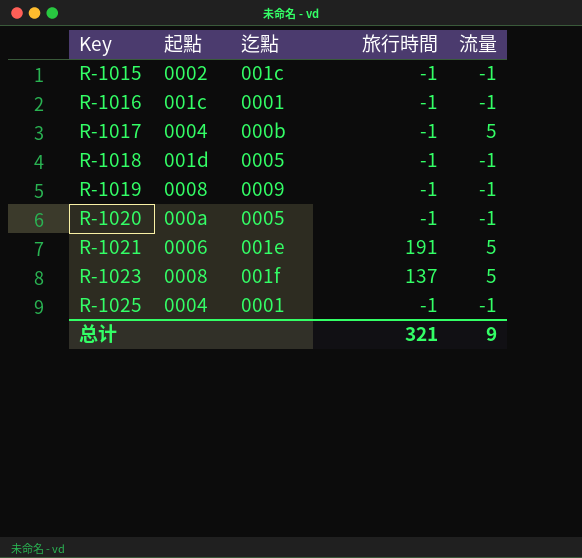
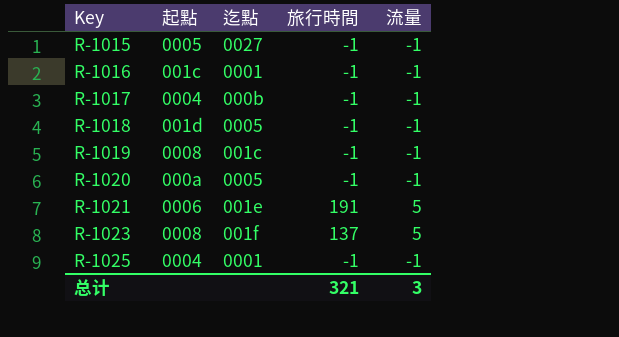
R-1015 | 起點: 0002 -> 0005
R-1015 | 迄點: 001c -> 0027
R-1017 | 流量: 5 -> -1
R-1019 | 迄點: 0009 -> 001c
总计 | 流量: 9 -> 3

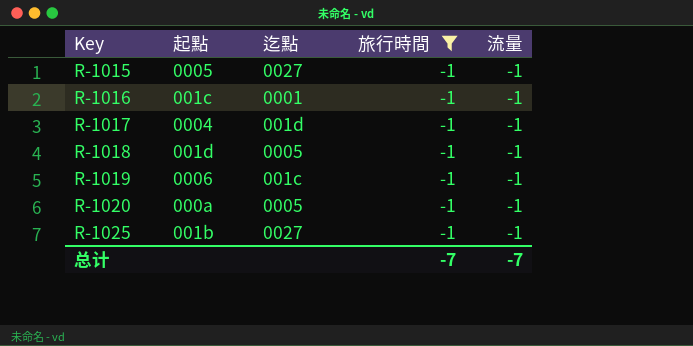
filter: none -> 旅行時間 = -1
R-1017 | 迄點: 000b -> 001d
R-1019 | 起點: 0008 -> 0006
R-1025 | 起點: 0004 -> 001b
R-1025 | 迄點: 0001 -> 0027
总计 | 旅行時間: 321 -> -7
总计 | 流量: 3 -> -7

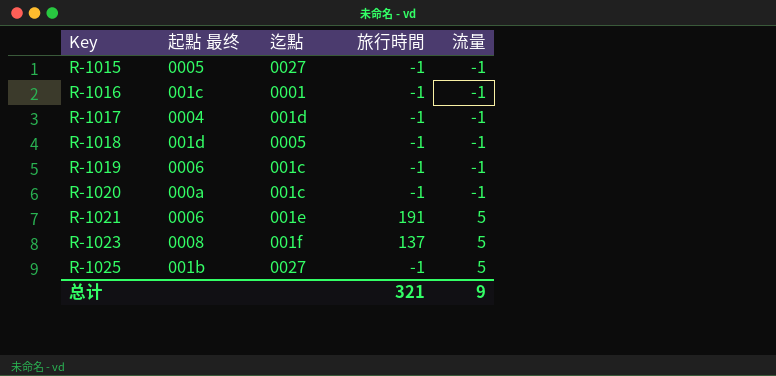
filter: 旅行時間 = -1 -> none
column name: 起點 -> 起點 最终
R-1020 | 迄點: 0005 -> 001c
R-1025 | 流量: -1 -> 5
总计 | 旅行時間: -7 -> 321
总计 | 流量: -7 -> 9

